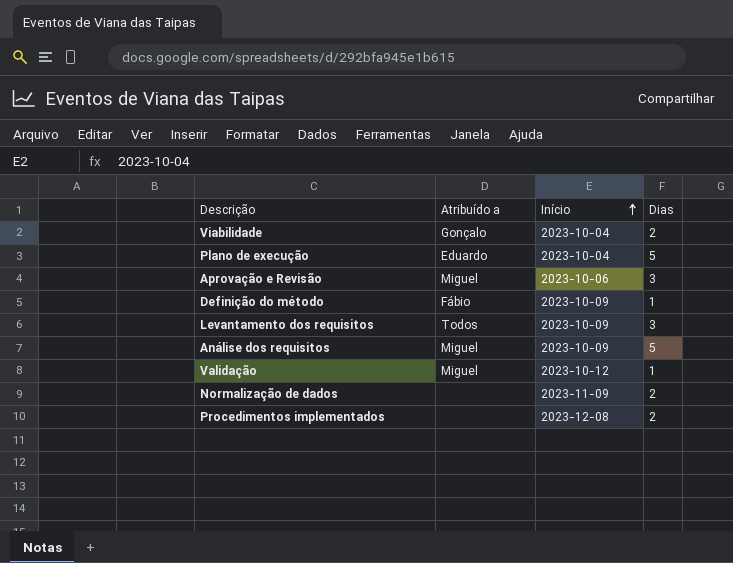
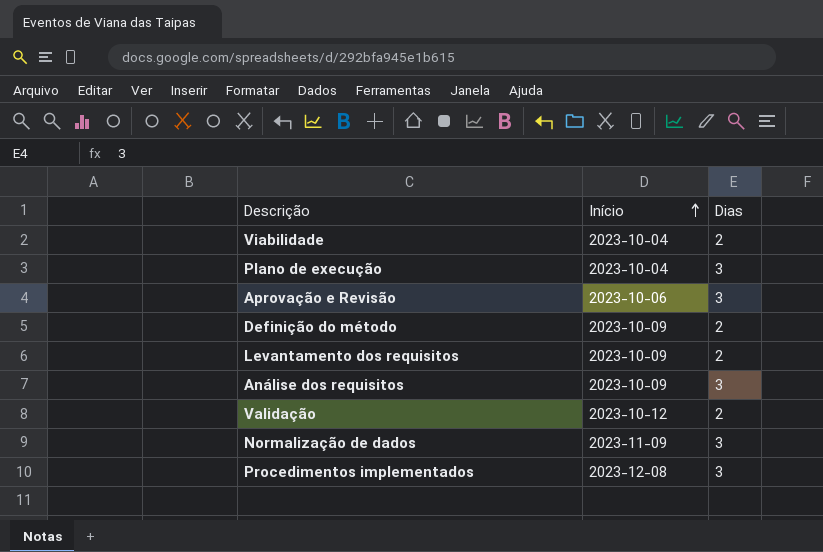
column Atribuído a | position: 2 -> none
Plano de execução | Dias: 5 -> 3
Definição do método | Dias: 1 -> 2
Levantamento dos requisitos | Dias: 3 -> 2
Análise dos requisitos | Dias: 5 -> 3
Validação | Dias: 1 -> 2
Normalização de dados | Dias: 2 -> 3
Procedimentos implementados | Dias: 2 -> 3

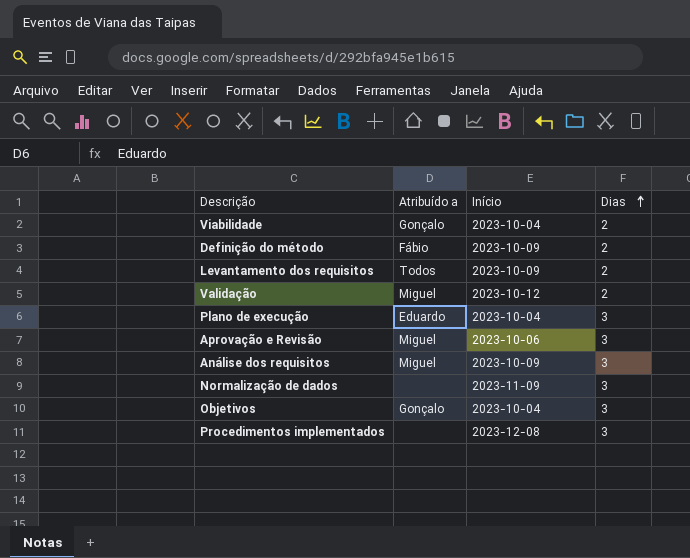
row order: Início ascending -> Dias ascending
column Atribuído a | position: none -> 2
row Objetivos: none -> Gonçalo | 2023-10-04 | 3

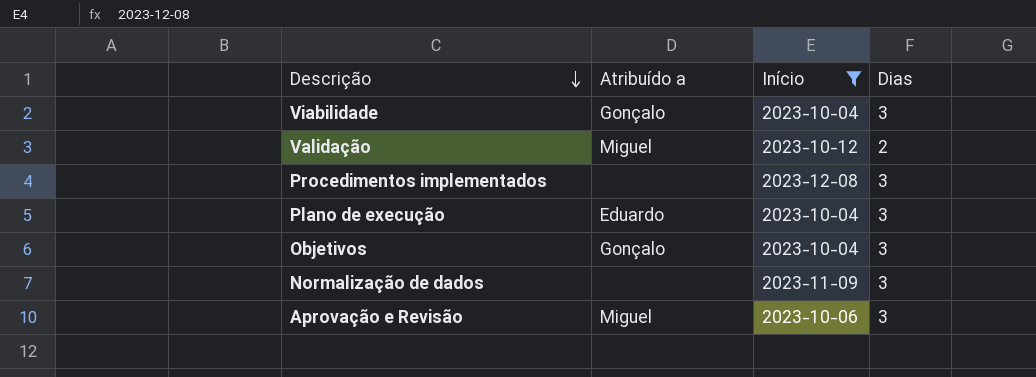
filter: none -> Início != 2023-10-09
row order: Dias ascending -> Descrição descending
Viabilidade | Dias: 2 -> 3

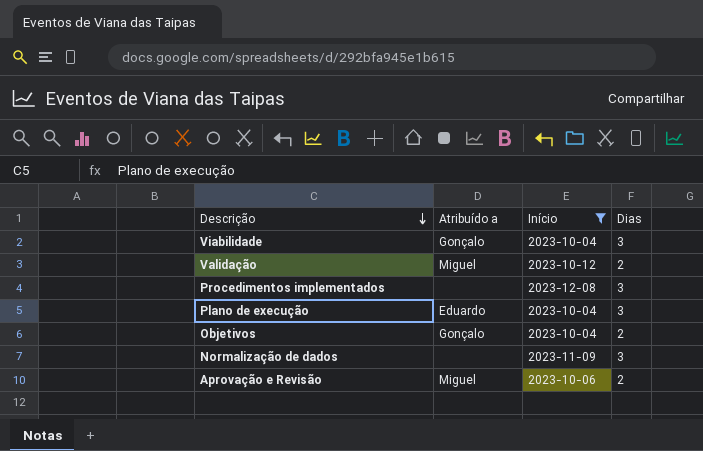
Objetivos | Dias: 3 -> 2
Aprovação e Revisão | Dias: 3 -> 2

